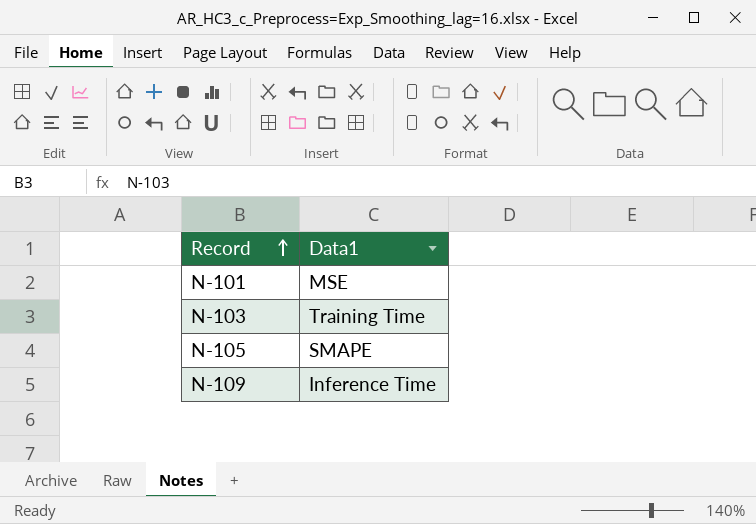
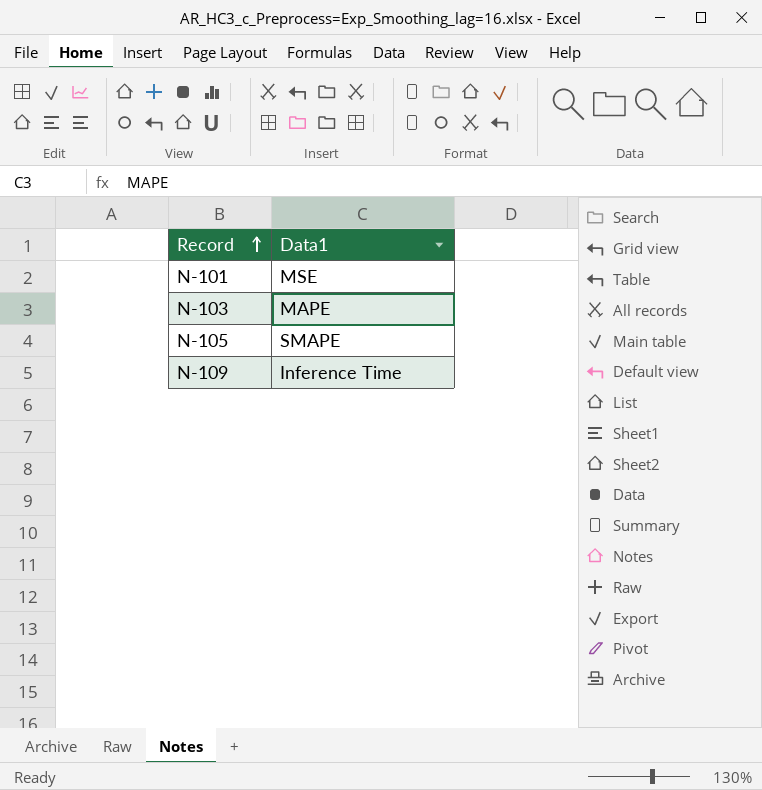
N-103 | Data1: Training Time -> MAPE

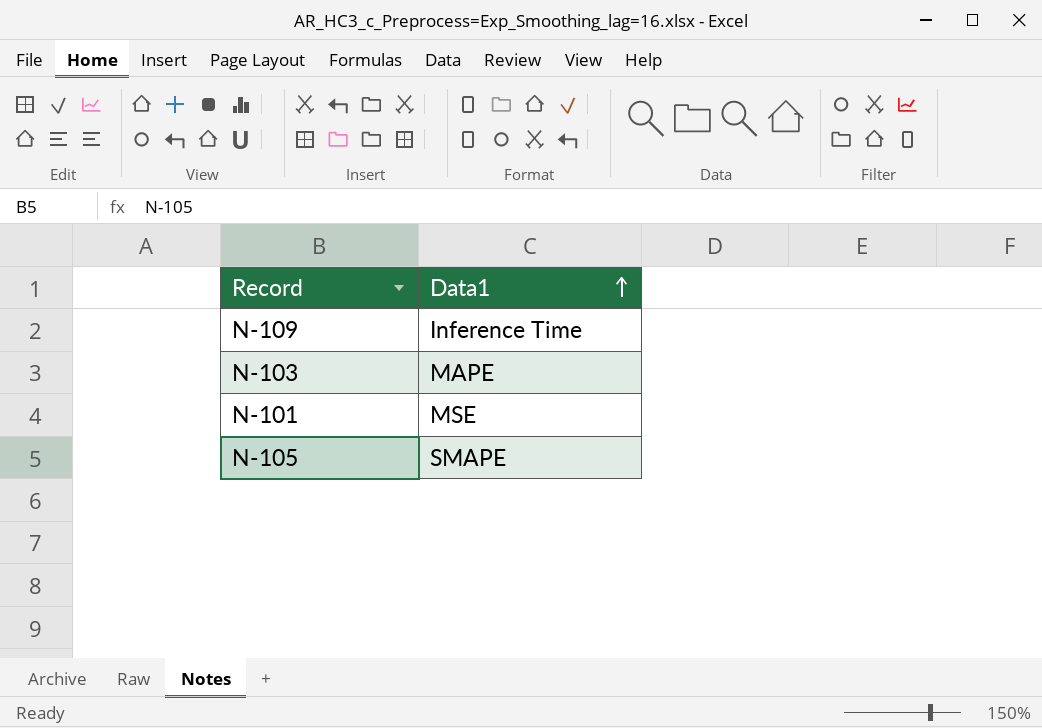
row order: Record ascending -> Data1 ascending

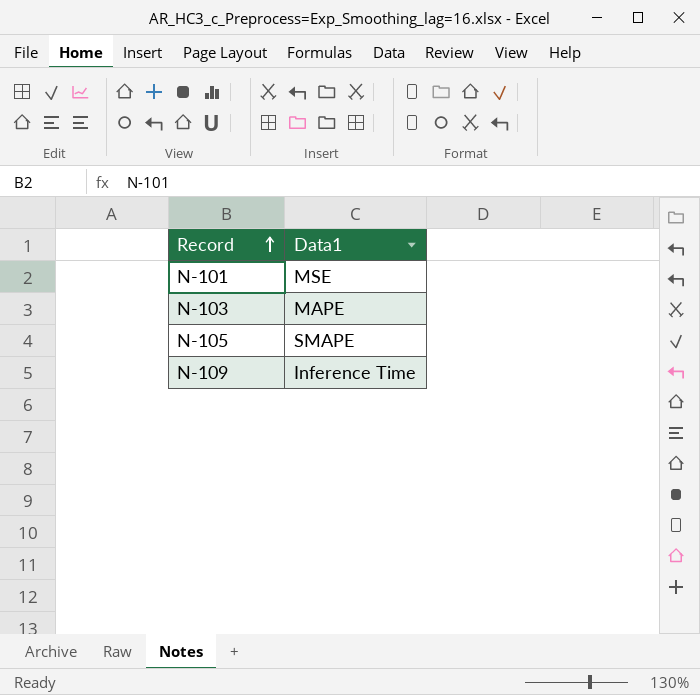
row order: Data1 ascending -> Record ascending

